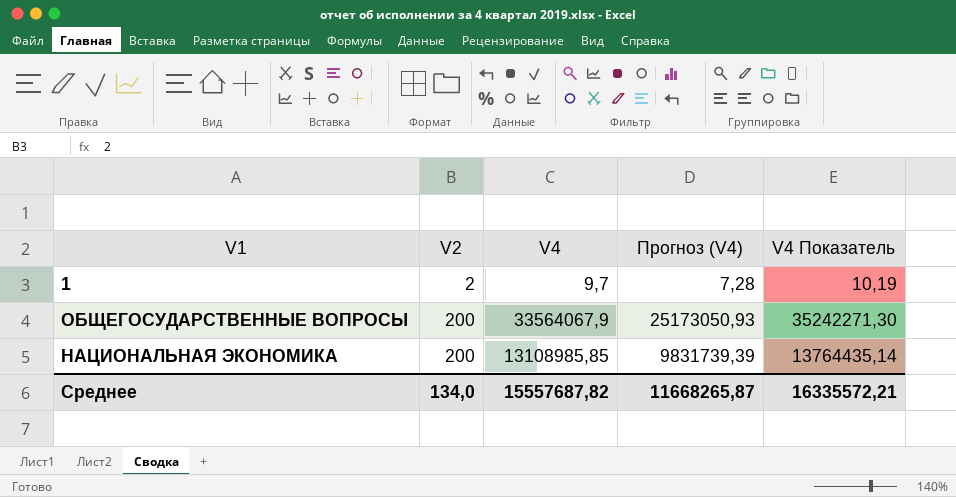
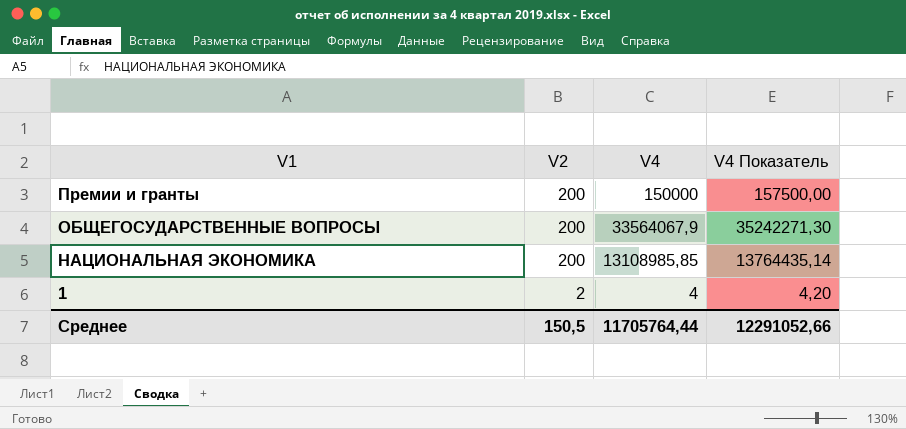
row order: V2 ascending -> V1 descending
column Прогноз (V4) | formula: [V4] * 0,75 -> none
row Премии и гранты: none -> 200 | 150000 | 157500,00
1 | V4: 9,7 -> 4
1 | V4 Показатель: 10,19 -> 4,20
Среднее | V2: 134,0 -> 150,5
Среднее | V4: 15557687,82 -> 11705764,44
Среднее | V4 Показатель: 16335572,21 -> 12291052,66

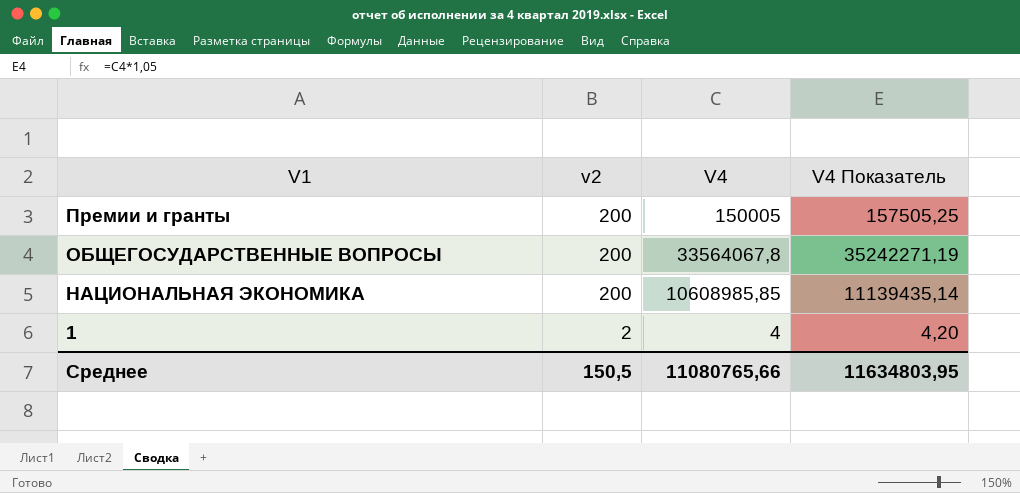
column name: V2 -> v2
Премии и гранты | V4: 150000 -> 150005
Премии и гранты | V4 Показатель: 157500,00 -> 157505,25
ОБЩЕГОСУДАРСТВЕННЫЕ ВОПРОСЫ | V4: 33564067,9 -> 33564067,8
ОБЩЕГОСУДАРСТВЕННЫЕ ВОПРОСЫ | V4 Показатель: 35242271,30 -> 35242271,19
НАЦИОНАЛЬНАЯ ЭКОНОМИКА | V4: 13108985,85 -> 10608985,85
НАЦИОНАЛЬНАЯ ЭКОНОМИКА | V4 Показатель: 13764435,14 -> 11139435,14
Среднее | V4: 11705764,44 -> 11080765,66
Среднее | V4 Показатель: 12291052,66 -> 11634803,95

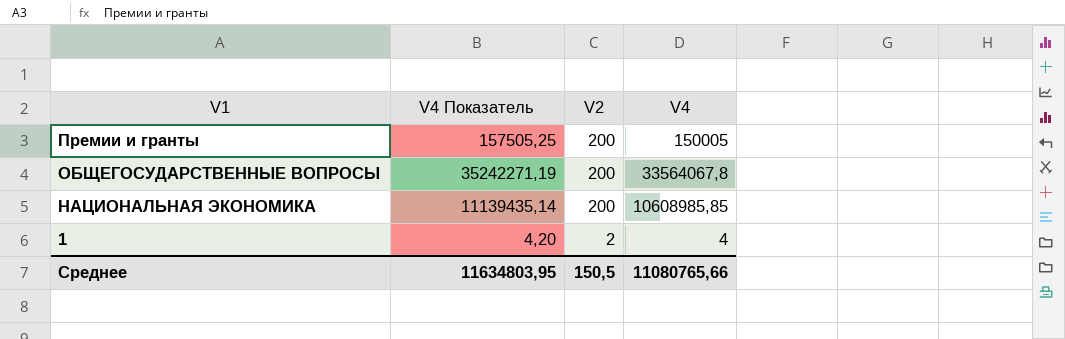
column V4 Показатель | position: 4 -> 2
column name: v2 -> V2

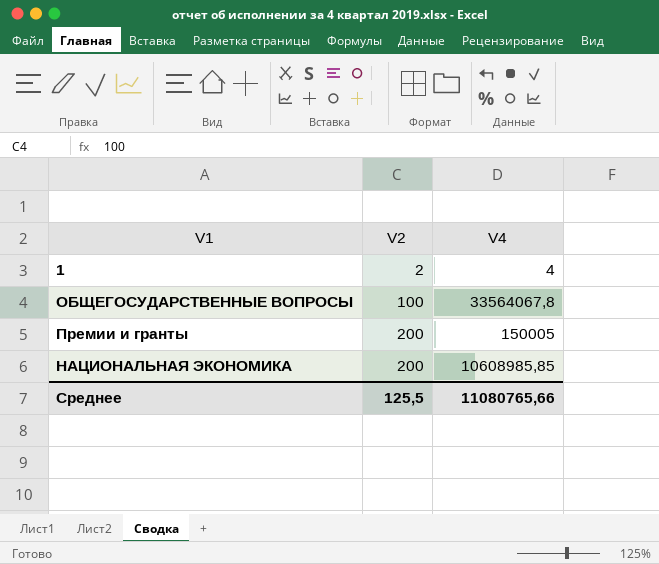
row order: V1 descending -> V2 ascending
column V4 Показатель | formula: [V4] * 1,05 -> none
ОБЩЕГОСУДАРСТВЕННЫЕ ВОПРОСЫ | V2: 200 -> 100
Среднее | V2: 150,5 -> 125,5

